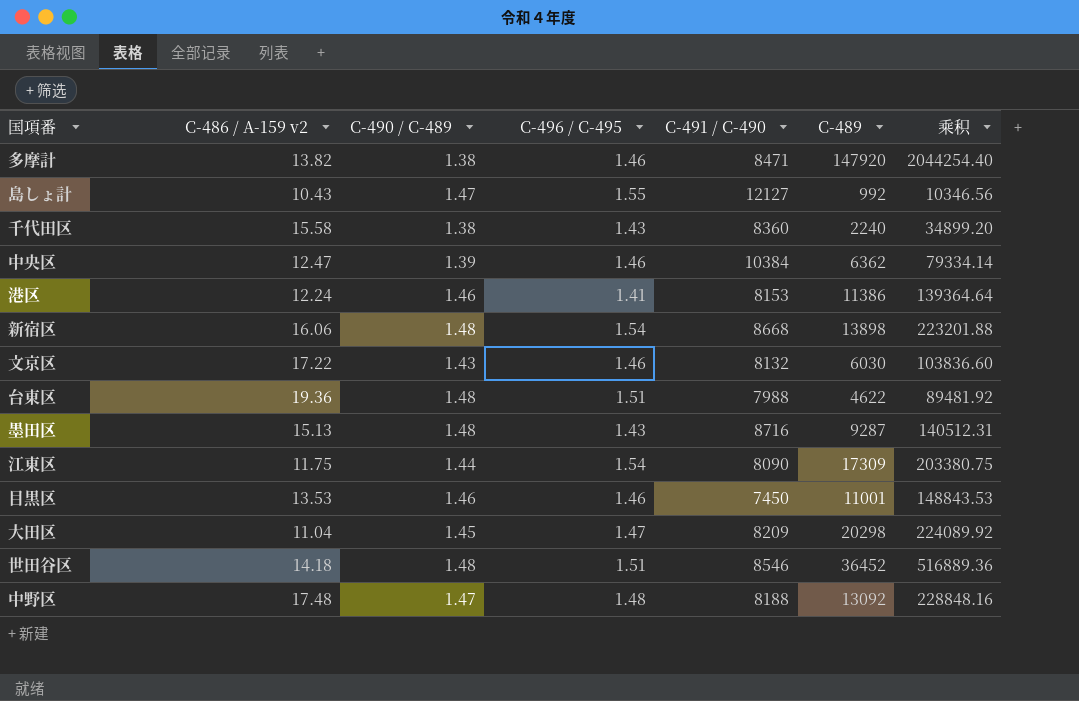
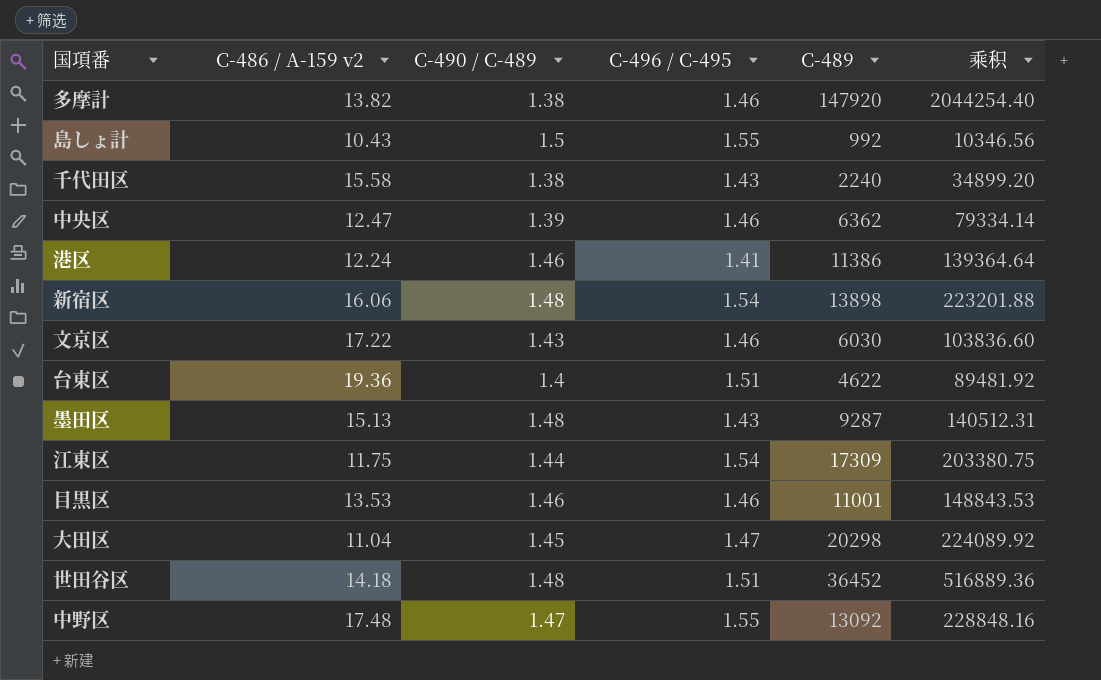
column C-491 / C-490 | position: 5 -> none
島しょ計 | C-490 / C-489: 1.47 -> 1.5
台東区 | C-490 / C-489: 1.48 -> 1.4
中野区 | C-496 / C-495: 1.48 -> 1.55

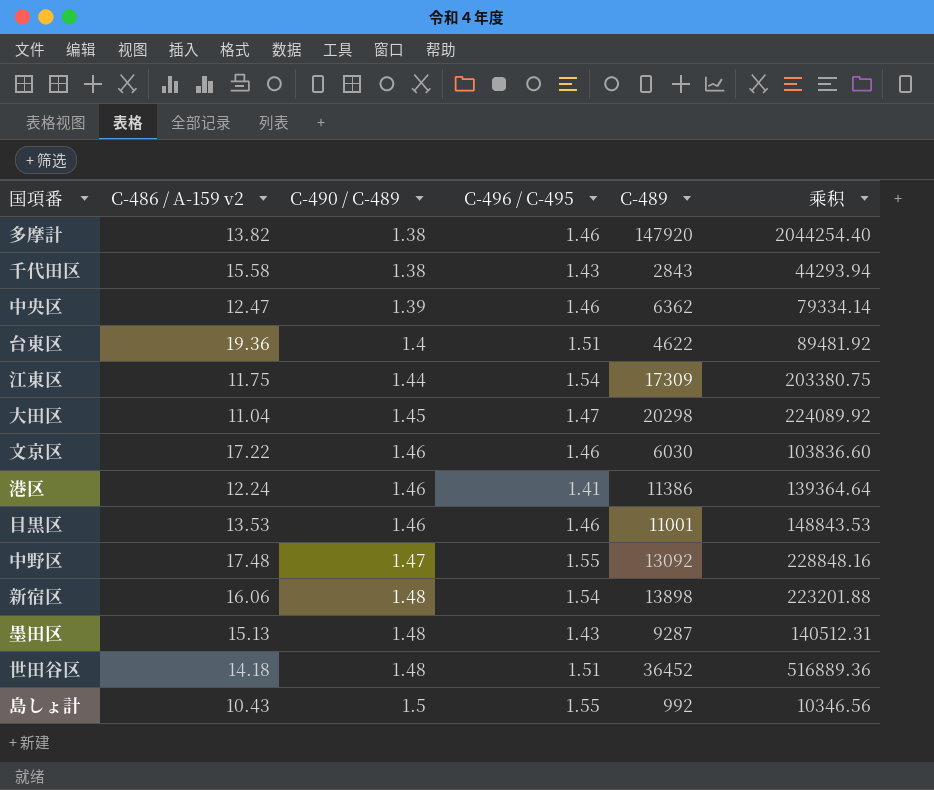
row order: none -> C-490 / C-489 ascending
千代田区 | C-489: 2240 -> 2843
千代田区 | 乘积: 34899.20 -> 44293.94
文京区 | C-490 / C-489: 1.43 -> 1.46

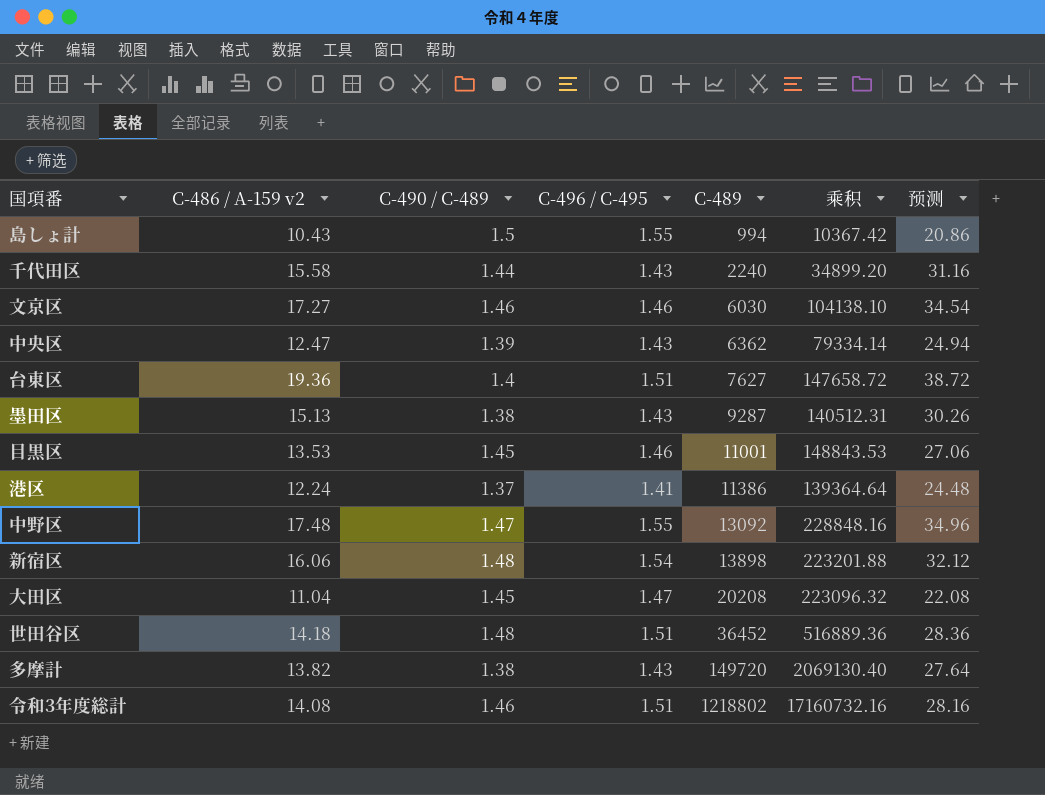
row order: C-490 / C-489 ascending -> C-489 ascending
column 预测 | formula: none -> [C-486 / A-159 v2] * 2
row 江東区: 11.75 | 1.44 | 1.54 | 17309 | 203380.75 -> none
島しょ計 | C-489: 992 -> 994
島しょ計 | 乘积: 10346.56 -> 10367.42
千代田区 | C-490 / C-489: 1.38 -> 1.44
千代田区 | C-489: 2843 -> 2240
千代田区 | 乘积: 44293.94 -> 34899.20
文京区 | C-486 / A-159 v2: 17.22 -> 17.27
文京区 | 乘积: 103836.60 -> 104138.10
中央区 | C-496 / C-495: 1.46 -> 1.43
台東区 | C-489: 4622 -> 7627
台東区 | 乘积: 89481.92 -> 147658.72
墨田区 | C-490 / C-489: 1.48 -> 1.38
目黒区 | C-490 / C-489: 1.46 -> 1.45
港区 | C-490 / C-489: 1.46 -> 1.37
大田区 | C-489: 20298 -> 20208
大田区 | 乘积: 224089.92 -> 223096.32
多摩計 | C-496 / C-495: 1.46 -> 1.43
多摩計 | C-489: 147920 -> 149720
多摩計 | 乘积: 2044254.40 -> 2069130.40
row 令和3年度総計: none -> 14.08 | 1.46 | 1.51 | 1218802 | 17160732.16 | 28.16

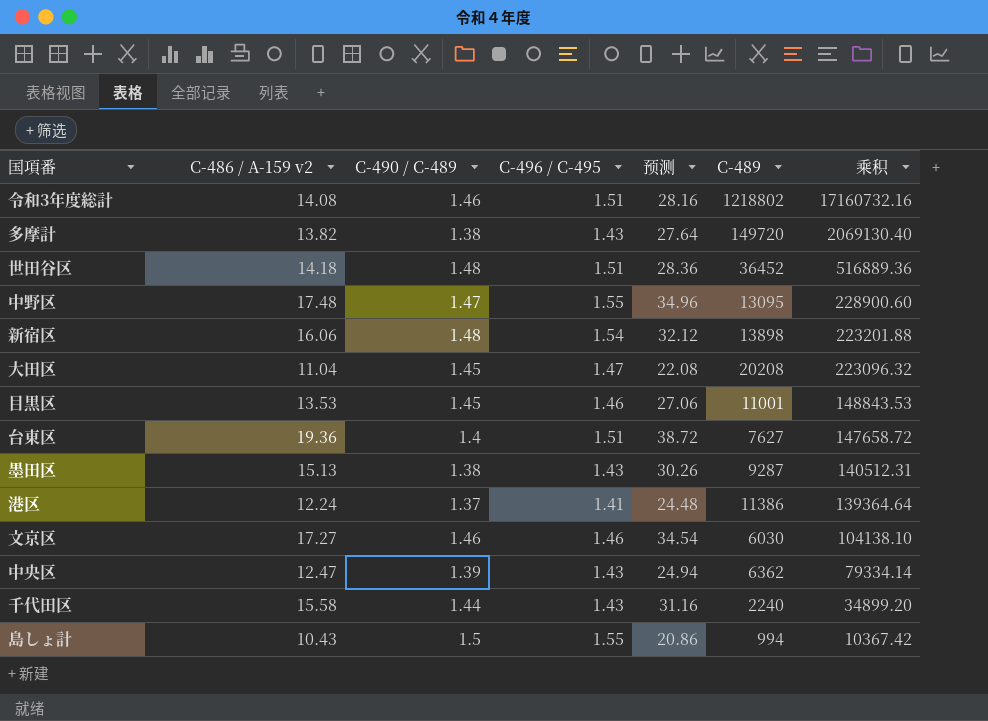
row order: C-489 ascending -> 乘积 descending
column 预测 | position: 7 -> 5
中野区 | C-489: 13092 -> 13095
中野区 | 乘积: 228848.16 -> 228900.60

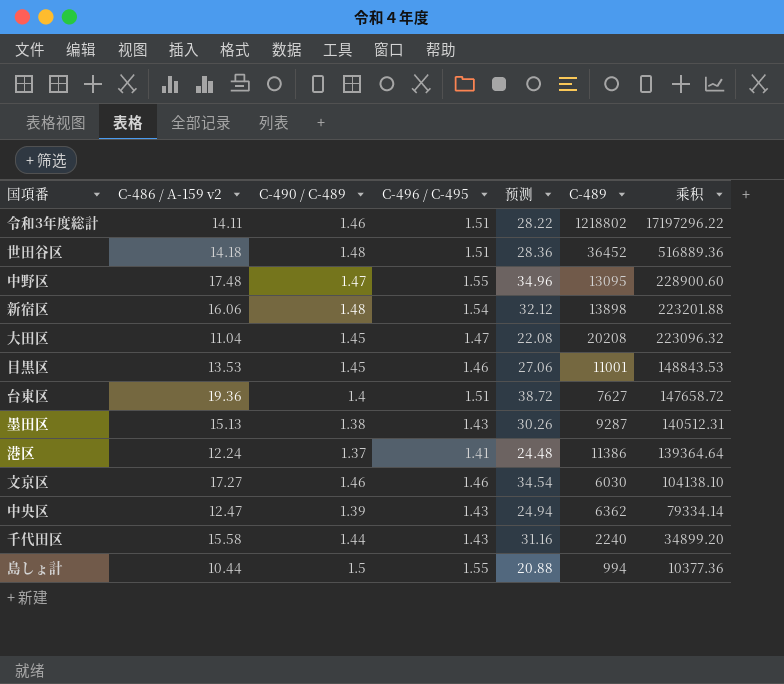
row 多摩計: 13.82 | 1.38 | 1.43 | 27.64 | 149720 | 2069130.40 -> none
令和3年度総計 | C-486 / A-159 v2: 14.08 -> 14.11
令和3年度総計 | 预测: 28.16 -> 28.22
令和3年度総計 | 乘积: 17160732.16 -> 17197296.22
島しょ計 | C-486 / A-159 v2: 10.43 -> 10.44
島しょ計 | 预测: 20.86 -> 20.88
島しょ計 | 乘积: 10367.42 -> 10377.36

